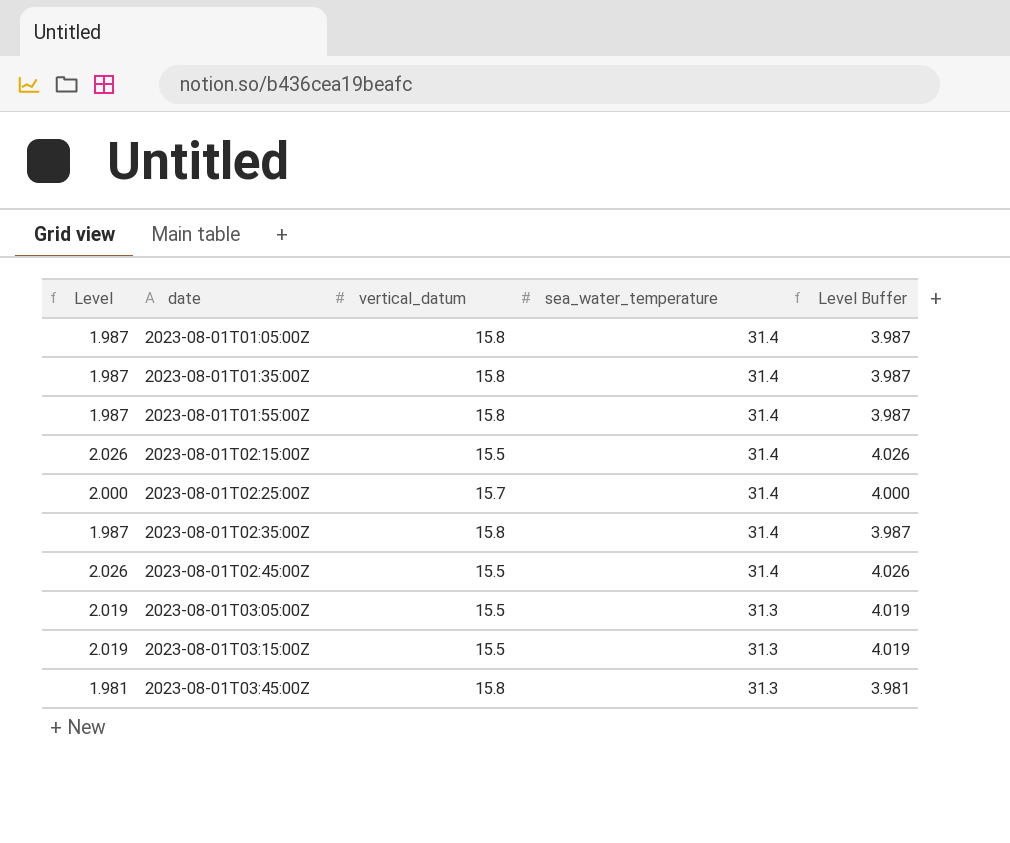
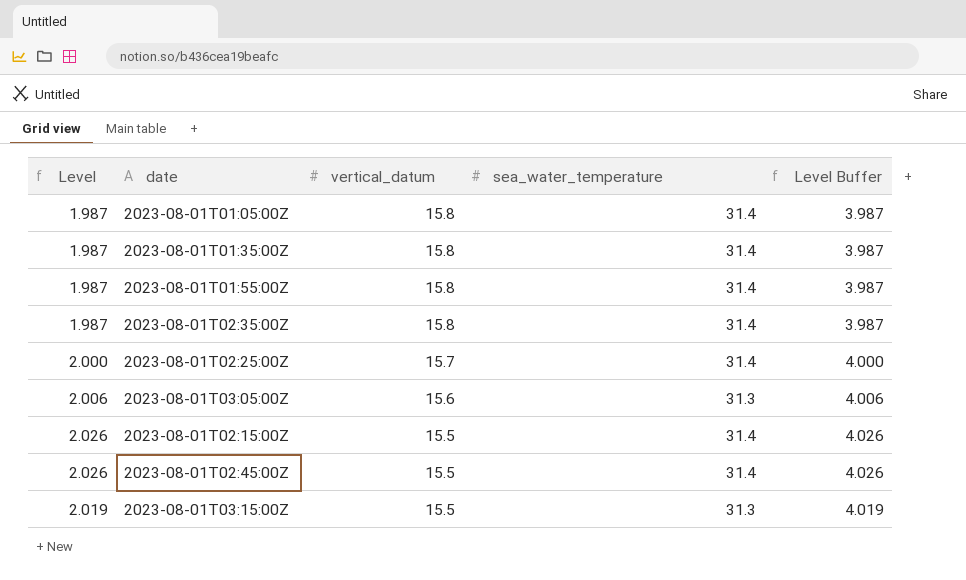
row order: date ascending -> vertical_datum descending
row 2023-08-01T03:45:00Z: 1.981 | 15.8 | 31.3 | 3.981 -> none
2023-08-01T03:05:00Z | Level: 2.019 -> 2.006
2023-08-01T03:05:00Z | vertical_datum: 15.5 -> 15.6
2023-08-01T03:05:00Z | Level Buffer: 4.019 -> 4.006

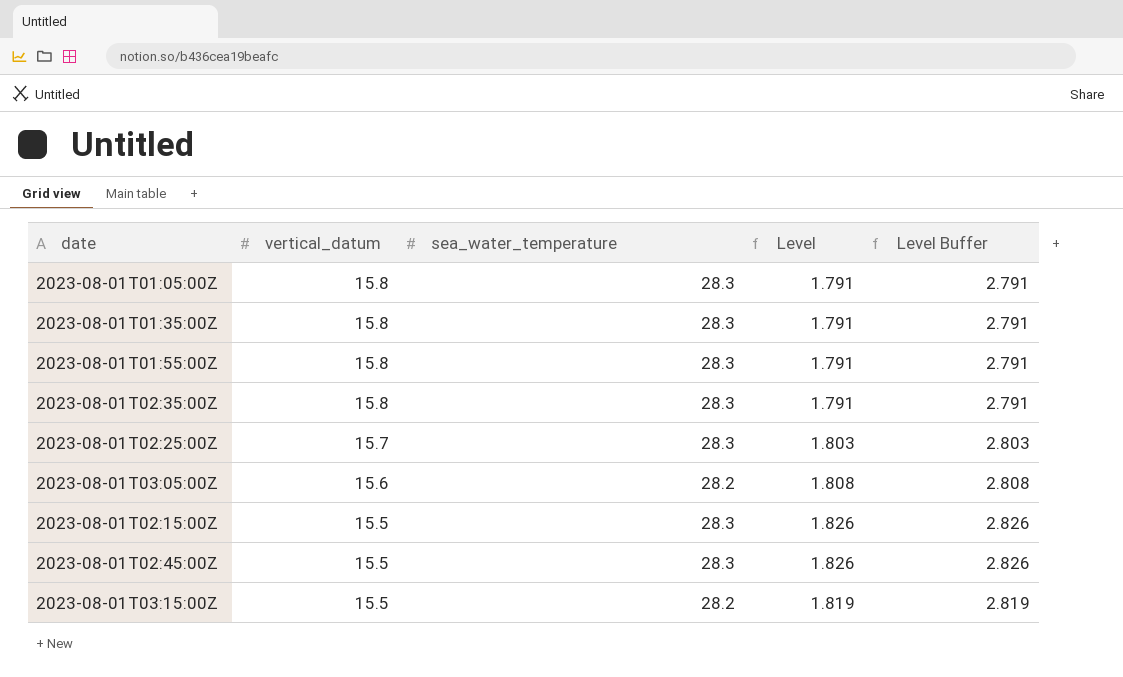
column Level | position: 1 -> 4
column Level Buffer | formula: [Level] + 2 -> [Level] + 1
2023-08-01T01:05:00Z | sea_water_temperature: 31.4 -> 28.3
2023-08-01T01:05:00Z | Level: 1.987 -> 1.791
2023-08-01T01:35:00Z | sea_water_temperature: 31.4 -> 28.3
2023-08-01T01:35:00Z | Level: 1.987 -> 1.791
2023-08-01T01:55:00Z | sea_water_temperature: 31.4 -> 28.3
2023-08-01T01:55:00Z | Level: 1.987 -> 1.791
2023-08-01T02:35:00Z | sea_water_temperature: 31.4 -> 28.3
2023-08-01T02:35:00Z | Level: 1.987 -> 1.791
2023-08-01T02:25:00Z | sea_water_temperature: 31.4 -> 28.3
2023-08-01T02:25:00Z | Level: 2.000 -> 1.803
2023-08-01T03:05:00Z | sea_water_temperature: 31.3 -> 28.2
2023-08-01T03:05:00Z | Level: 2.006 -> 1.808
2023-08-01T02:15:00Z | sea_water_temperature: 31.4 -> 28.3
2023-08-01T02:15:00Z | Level: 2.026 -> 1.826
2023-08-01T02:45:00Z | sea_water_temperature: 31.4 -> 28.3
2023-08-01T02:45:00Z | Level: 2.026 -> 1.826
2023-08-01T03:15:00Z | sea_water_temperature: 31.3 -> 28.2
2023-08-01T03:15:00Z | Level: 2.019 -> 1.819

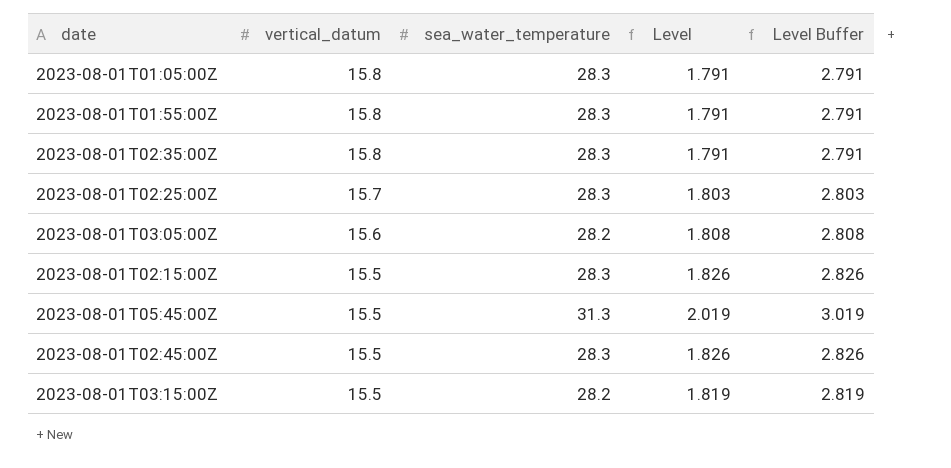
row 2023-08-01T01:35:00Z: 15.8 | 28.3 | 1.791 | 2.791 -> none
row 2023-08-01T05:45:00Z: none -> 15.5 | 31.3 | 2.019 | 3.019

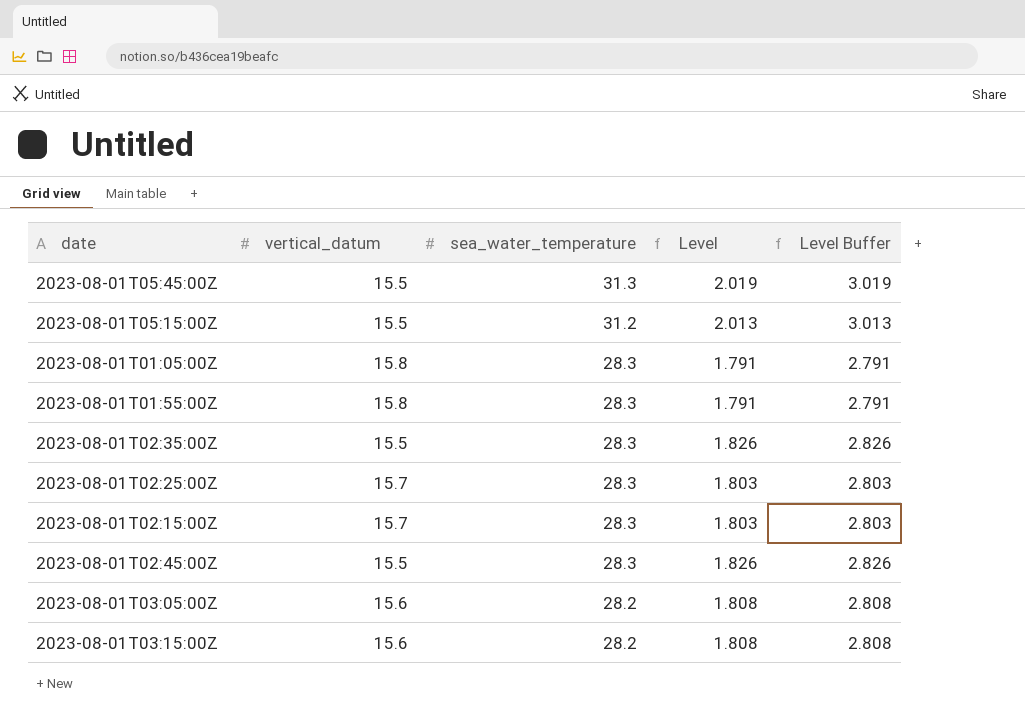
row order: vertical_datum descending -> sea_water_temperature descending
row 2023-08-01T05:15:00Z: none -> 15.5 | 31.2 | 2.013 | 3.013
2023-08-01T02:35:00Z | vertical_datum: 15.8 -> 15.5
2023-08-01T02:35:00Z | Level: 1.791 -> 1.826
2023-08-01T02:35:00Z | Level Buffer: 2.791 -> 2.826
2023-08-01T02:15:00Z | vertical_datum: 15.5 -> 15.7
2023-08-01T02:15:00Z | Level: 1.826 -> 1.803
2023-08-01T02:15:00Z | Level Buffer: 2.826 -> 2.803
2023-08-01T03:15:00Z | vertical_datum: 15.5 -> 15.6
2023-08-01T03:15:00Z | Level: 1.819 -> 1.808
2023-08-01T03:15:00Z | Level Buffer: 2.819 -> 2.808

